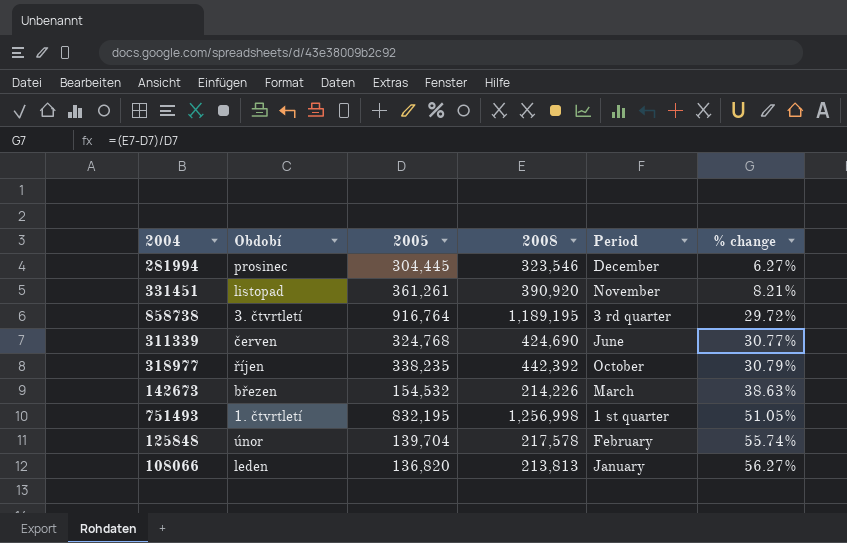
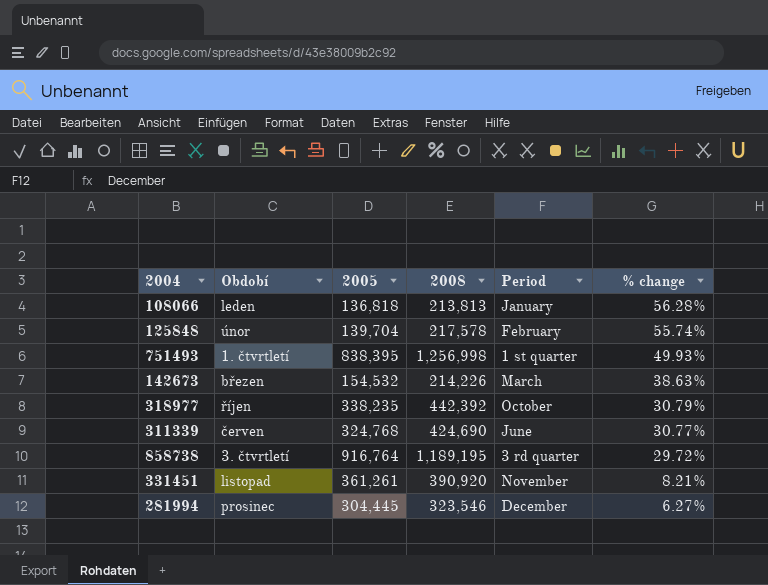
row order: % change ascending -> % change descending
108066 | 2005: 136,820 -> 136,818
108066 | % change: 56.27% -> 56.28%
751493 | 2005: 832,195 -> 838,395
751493 | % change: 51.05% -> 49.93%

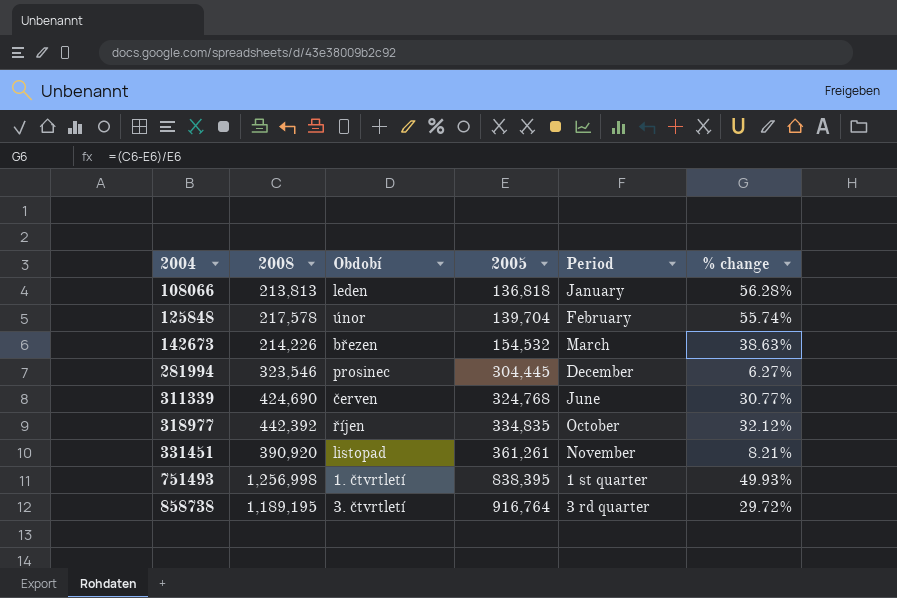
row order: % change descending -> 2004 ascending
column 2008 | position: 4 -> 2
318977 | 2005: 338,235 -> 334,835
318977 | % change: 30.79% -> 32.12%

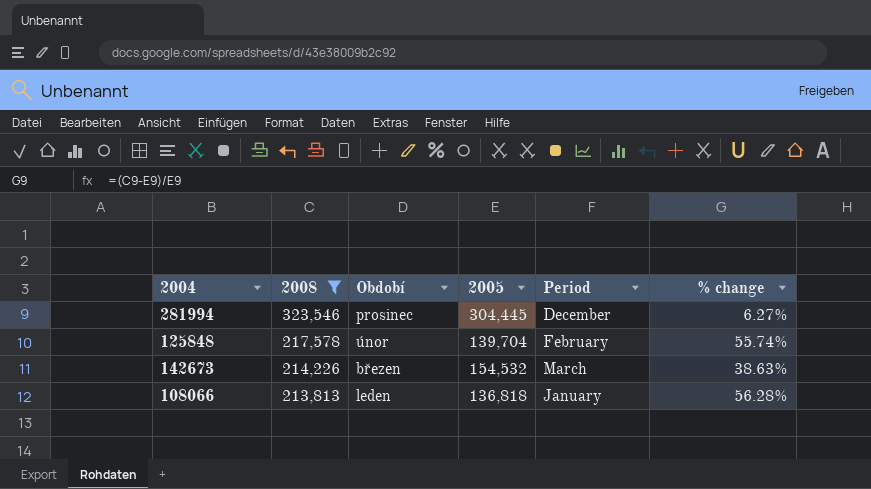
filter: none -> 2008 <= 323,546
row order: 2004 ascending -> 2008 descending

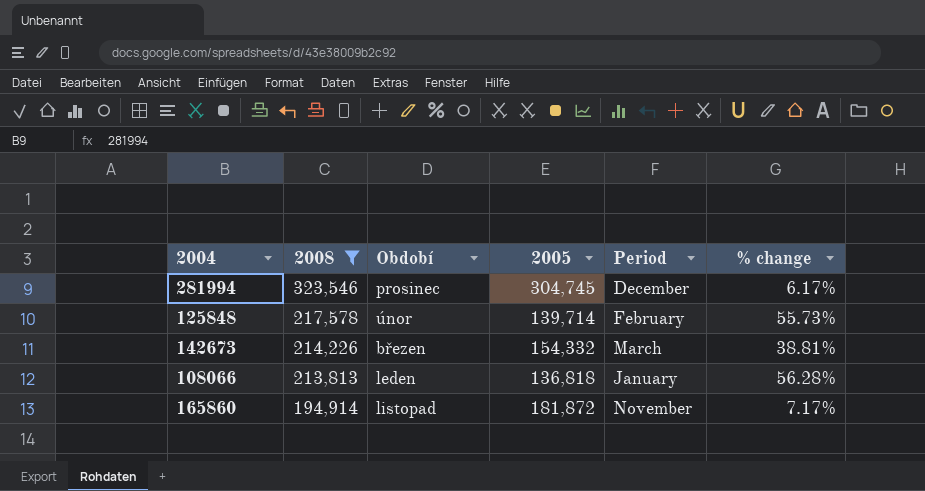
281994 | 2005: 304,445 -> 304,745
281994 | % change: 6.27% -> 6.17%
125848 | 2005: 139,704 -> 139,714
125848 | % change: 55.74% -> 55.73%
142673 | 2005: 154,532 -> 154,332
142673 | % change: 38.63% -> 38.81%
row 165860: none -> 194,914 | listopad | 181,872 | November | 7.17%

